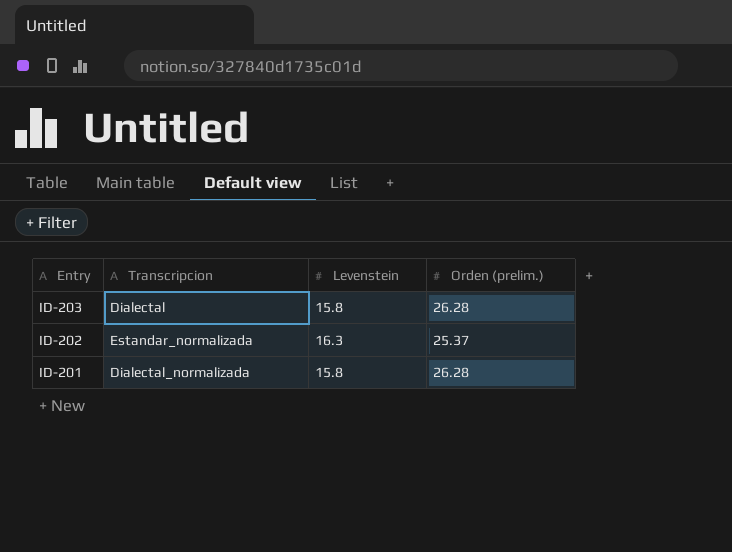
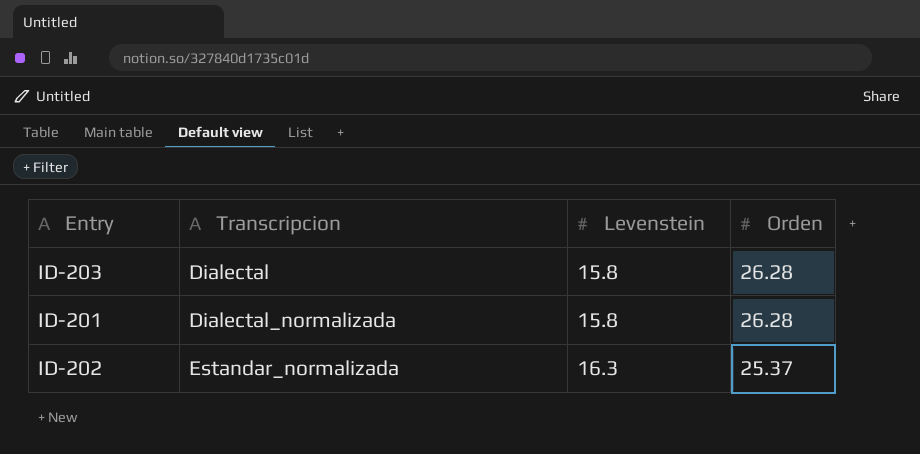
row order: Entry descending -> Transcripcion ascending
column name: Orden (prelim.) -> Orden

